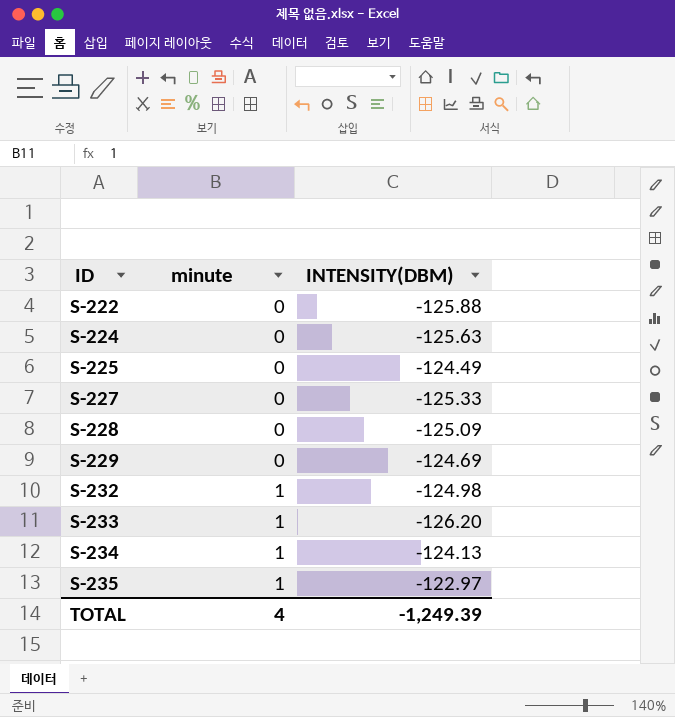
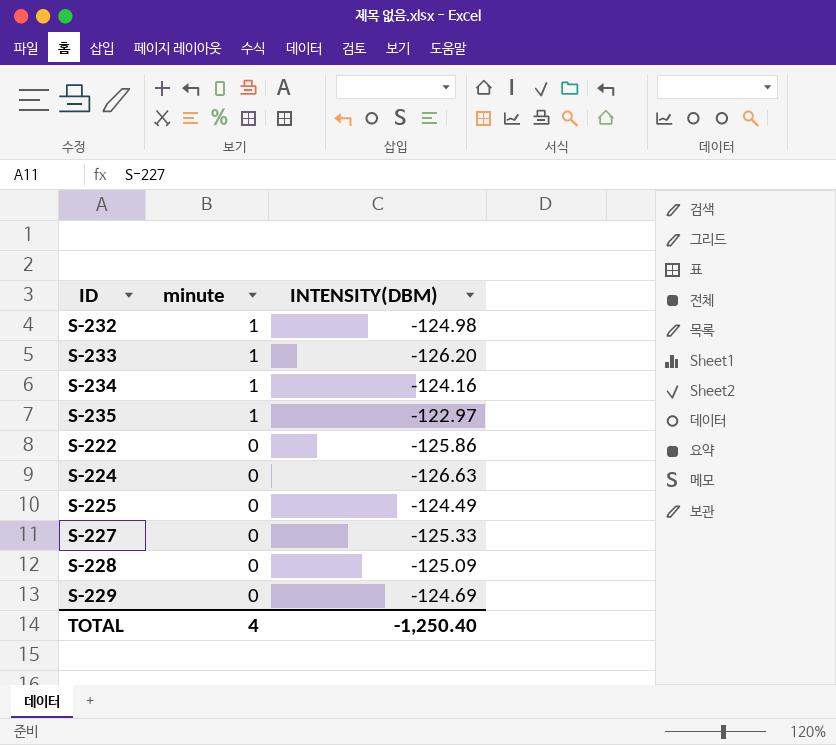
row order: ID ascending -> minute descending
S-234 | INTENSITY(DBM): -124.13 -> -124.16
S-222 | INTENSITY(DBM): -125.88 -> -125.86
S-224 | INTENSITY(DBM): -125.63 -> -126.63
TOTAL | INTENSITY(DBM): -1,249.39 -> -1,250.40

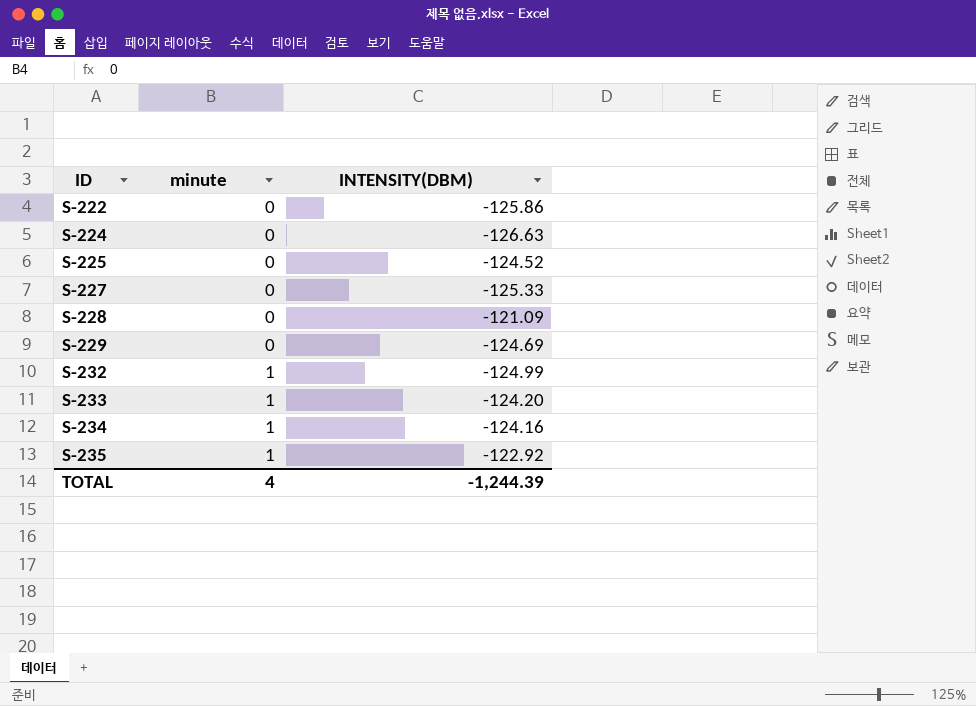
row order: minute descending -> ID ascending
S-225 | INTENSITY(DBM): -124.49 -> -124.52
S-228 | INTENSITY(DBM): -125.09 -> -121.09
S-232 | INTENSITY(DBM): -124.98 -> -124.99
S-233 | INTENSITY(DBM): -126.20 -> -124.20
S-235 | INTENSITY(DBM): -122.97 -> -122.92
TOTAL | INTENSITY(DBM): -1,250.40 -> -1,244.39

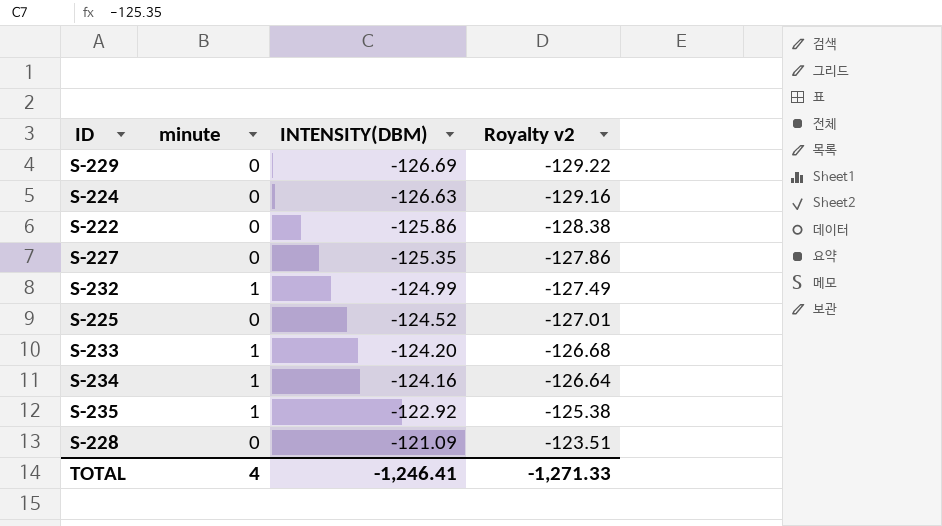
row order: ID ascending -> INTENSITY(DBM) ascending
column Royalty v2 | formula: none -> [INTENSITY(DBM)] * 1.02
S-229 | INTENSITY(DBM): -124.69 -> -126.69
S-227 | INTENSITY(DBM): -125.33 -> -125.35
TOTAL | INTENSITY(DBM): -1,244.39 -> -1,246.41

